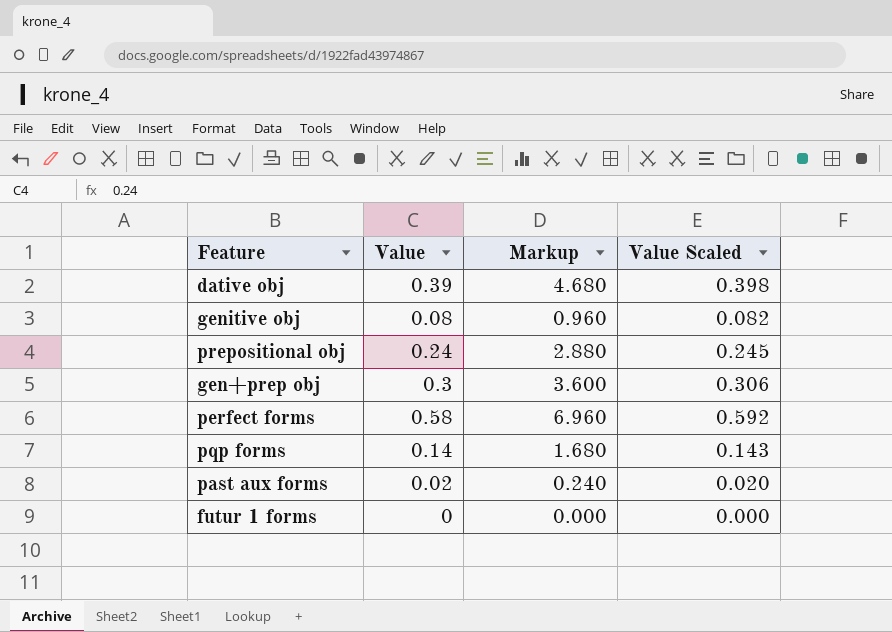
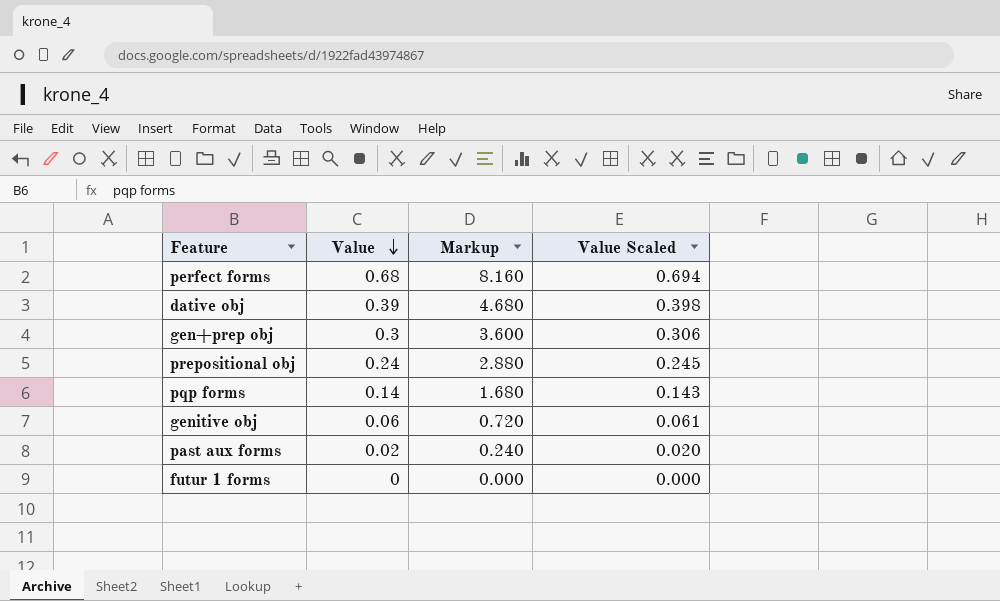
row order: none -> Value descending
perfect forms | Value: 0.58 -> 0.68
perfect forms | Markup: 6.960 -> 8.160
perfect forms | Value Scaled: 0.592 -> 0.694
genitive obj | Value: 0.08 -> 0.06
genitive obj | Markup: 0.960 -> 0.720
genitive obj | Value Scaled: 0.082 -> 0.061

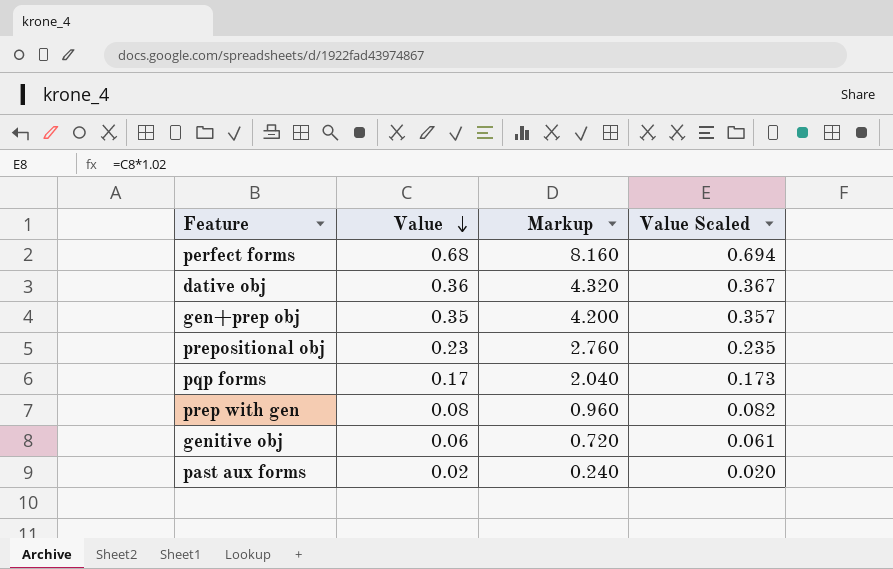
row futur 1 forms: 0 | 0.000 | 0.000 -> none
dative obj | Value: 0.39 -> 0.36
dative obj | Markup: 4.680 -> 4.320
dative obj | Value Scaled: 0.398 -> 0.367
gen+prep obj | Value: 0.3 -> 0.35
gen+prep obj | Markup: 3.600 -> 4.200
gen+prep obj | Value Scaled: 0.306 -> 0.357
prepositional obj | Value: 0.24 -> 0.23
prepositional obj | Markup: 2.880 -> 2.760
prepositional obj | Value Scaled: 0.245 -> 0.235
pqp forms | Value: 0.14 -> 0.17
pqp forms | Markup: 1.680 -> 2.040
pqp forms | Value Scaled: 0.143 -> 0.173
row prep with gen: none -> 0.08 | 0.960 | 0.082

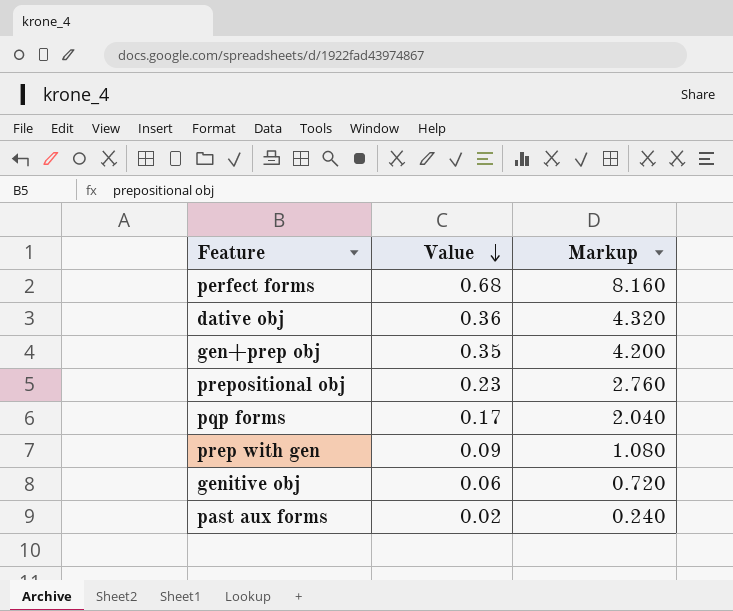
column Value Scaled | formula: [Value] * 1.02 -> none
prep with gen | Value: 0.08 -> 0.09
prep with gen | Markup: 0.960 -> 1.080

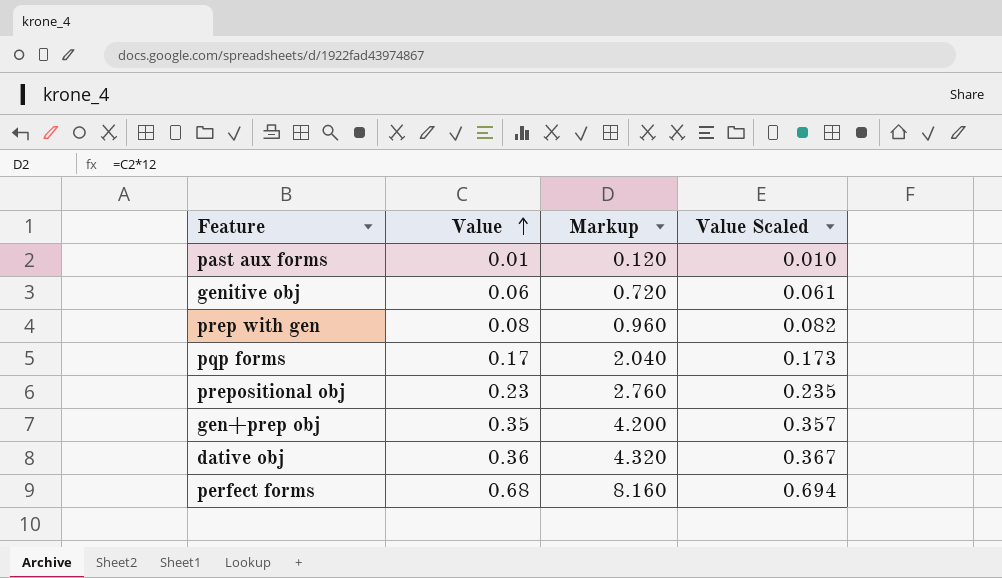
row order: Value descending -> Value ascending
column Value Scaled | formula: none -> [Value] * 1.02
past aux forms | Value: 0.02 -> 0.01
past aux forms | Markup: 0.240 -> 0.120
prep with gen | Value: 0.09 -> 0.08
prep with gen | Markup: 1.080 -> 0.960

